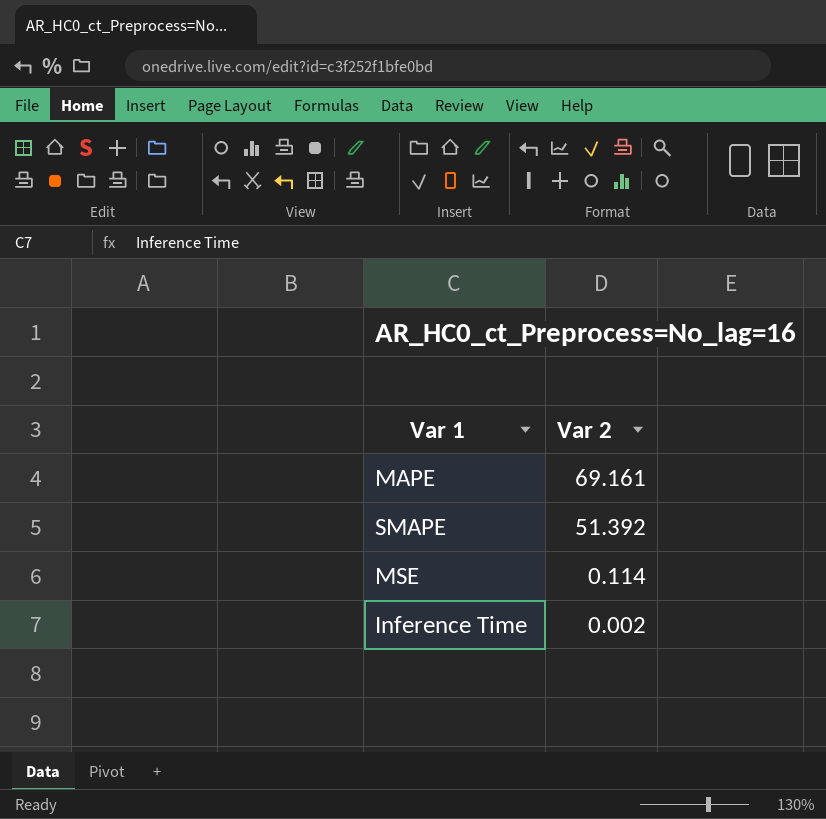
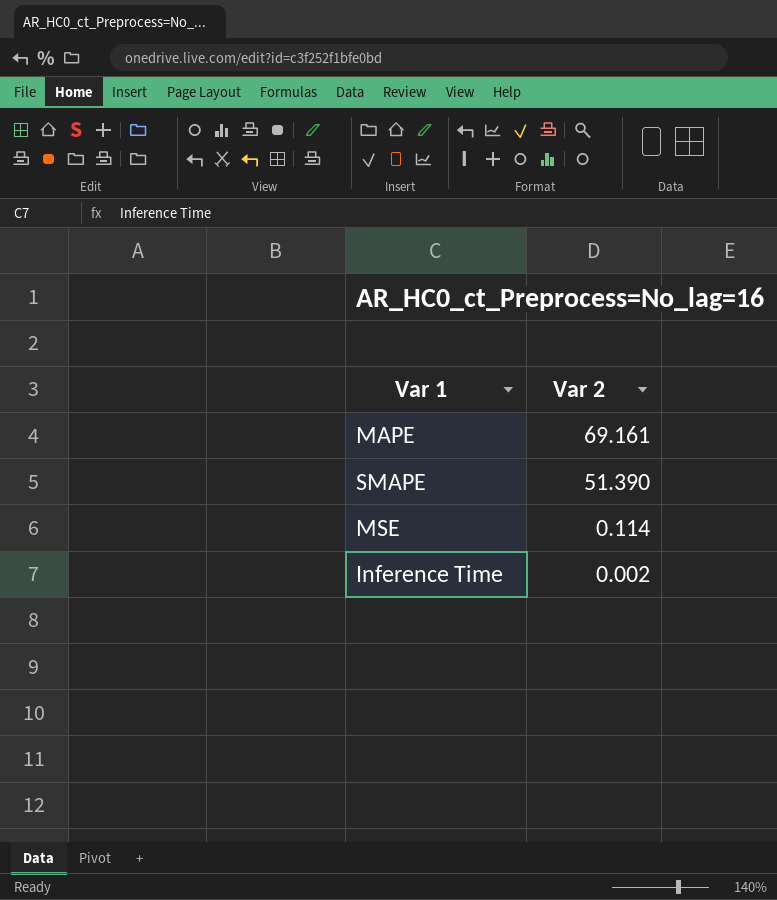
SMAPE | Var 2: 51.392 -> 51.390

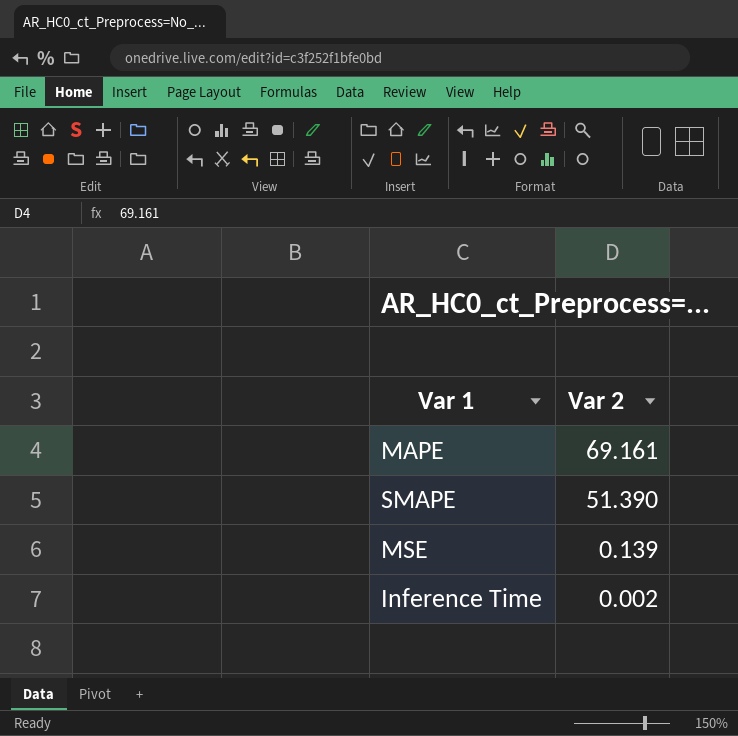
MSE | Var 2: 0.114 -> 0.139

